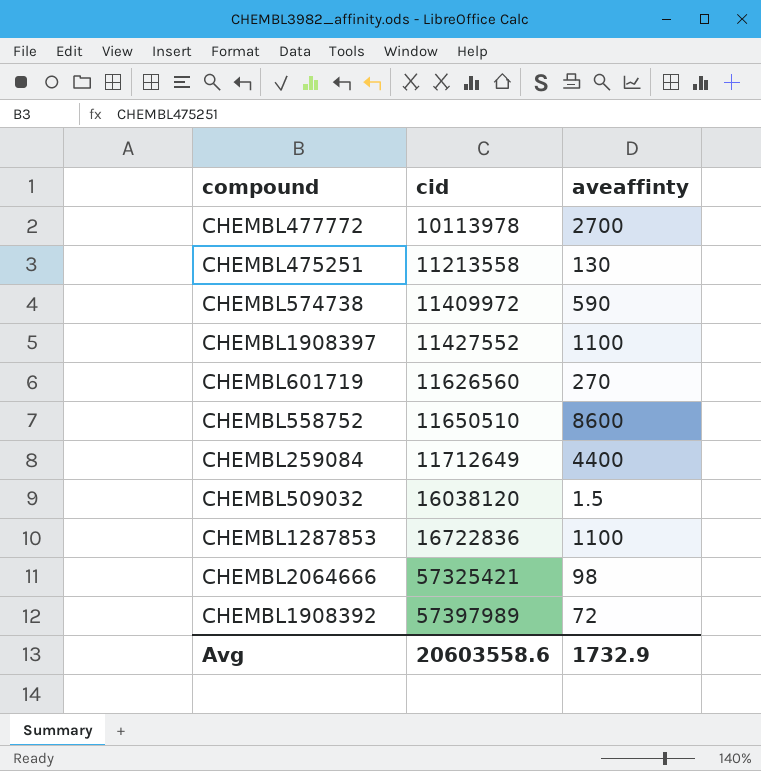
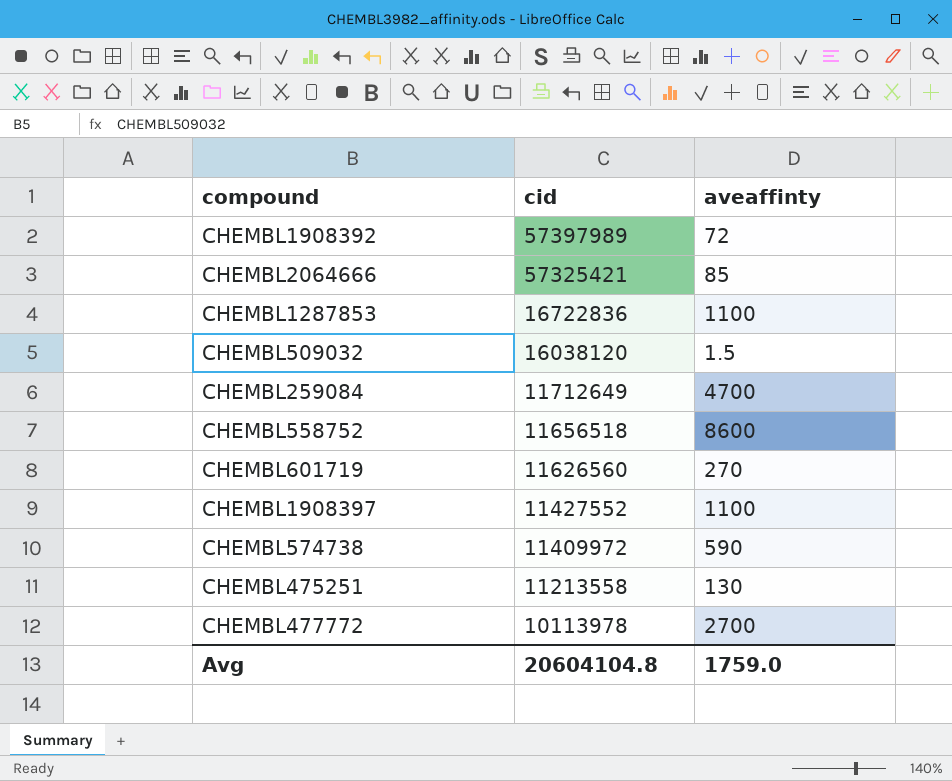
row order: cid ascending -> cid descending
CHEMBL2064666 | aveaffinty: 98 -> 85
CHEMBL259084 | aveaffinty: 4400 -> 4700
CHEMBL558752 | cid: 11650510 -> 11656518
Avg | cid: 20603558.6 -> 20604104.8
Avg | aveaffinty: 1732.9 -> 1759.0

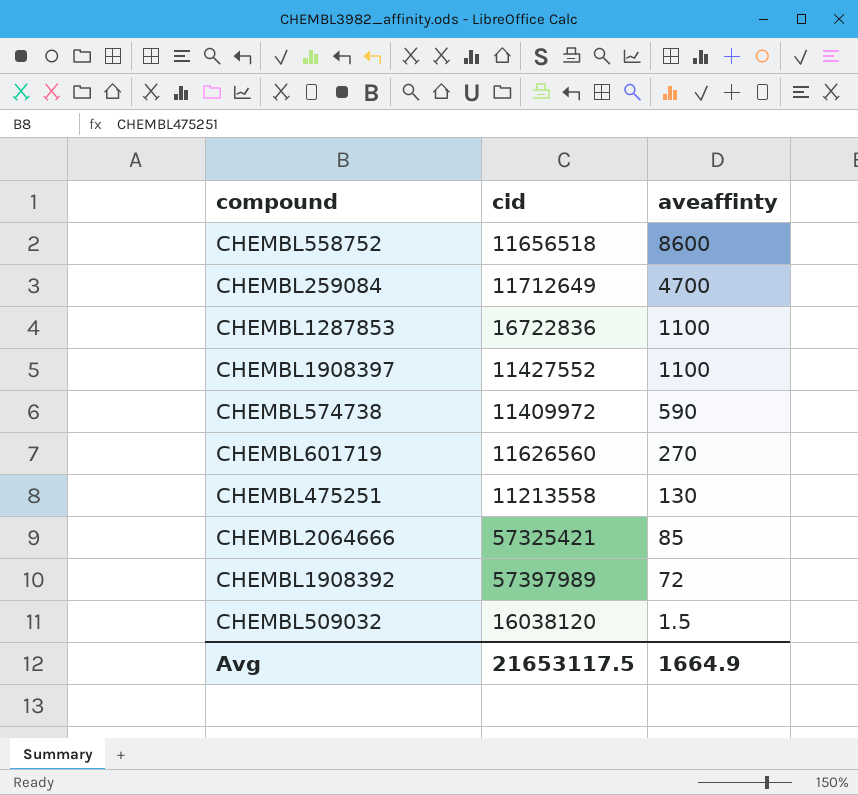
row order: cid descending -> aveaffinty descending
row CHEMBL477772: 10113978 | 2700 -> none
Avg | cid: 20604104.8 -> 21653117.5
Avg | aveaffinty: 1759.0 -> 1664.9

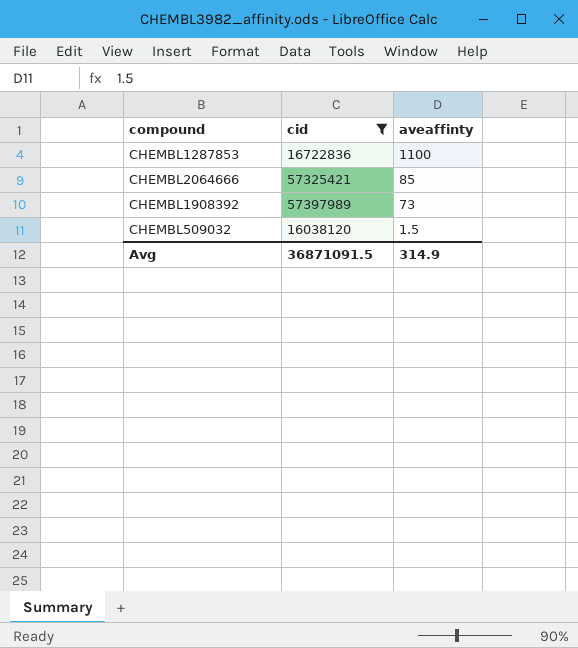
filter: none -> cid >= 16038120
CHEMBL1908392 | aveaffinty: 72 -> 73
Avg | cid: 21653117.5 -> 36871091.5
Avg | aveaffinty: 1664.9 -> 314.9

